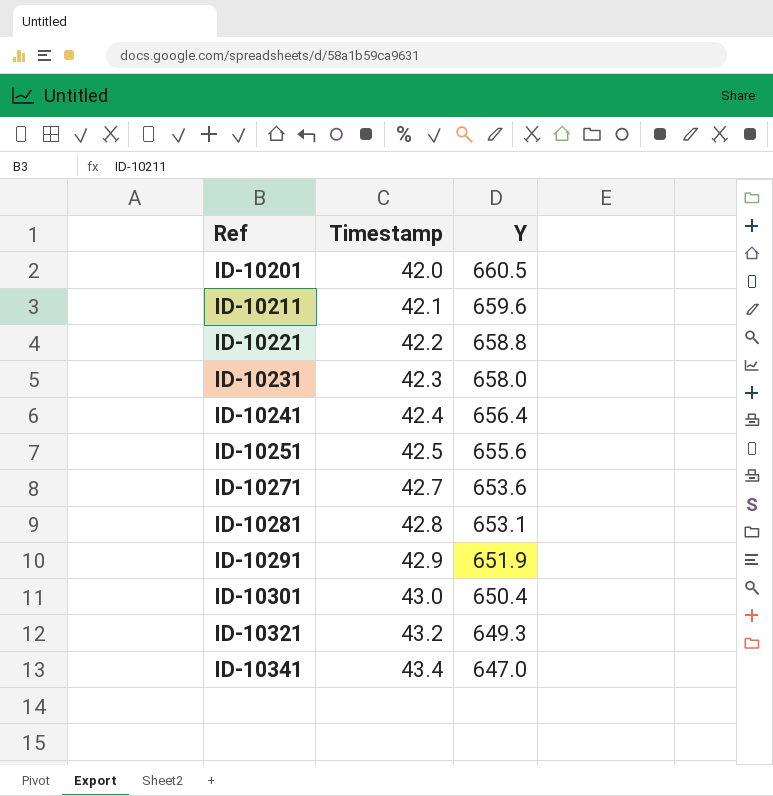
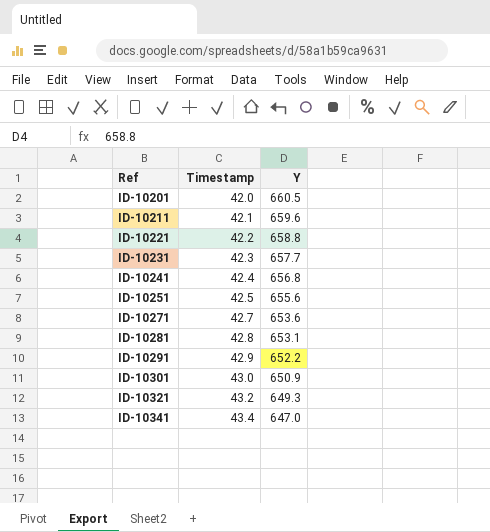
ID-10231 | Y: 658.0 -> 657.7
ID-10241 | Y: 656.4 -> 656.8
ID-10291 | Y: 651.9 -> 652.2
ID-10301 | Y: 650.4 -> 650.9

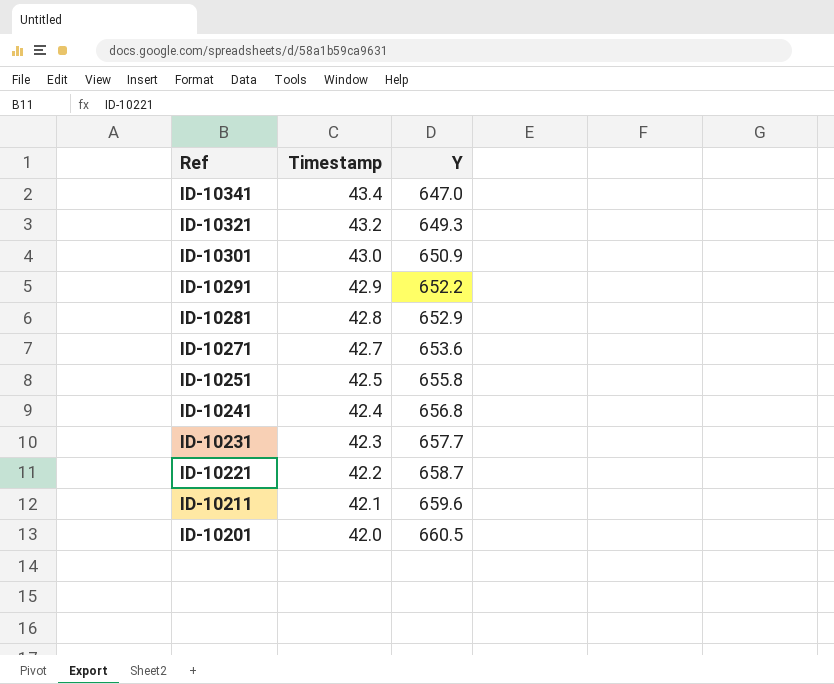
row order: Ref ascending -> Ref descending
ID-10281 | Y: 653.1 -> 652.9
ID-10251 | Y: 655.6 -> 655.8
ID-10221 | Y: 658.8 -> 658.7

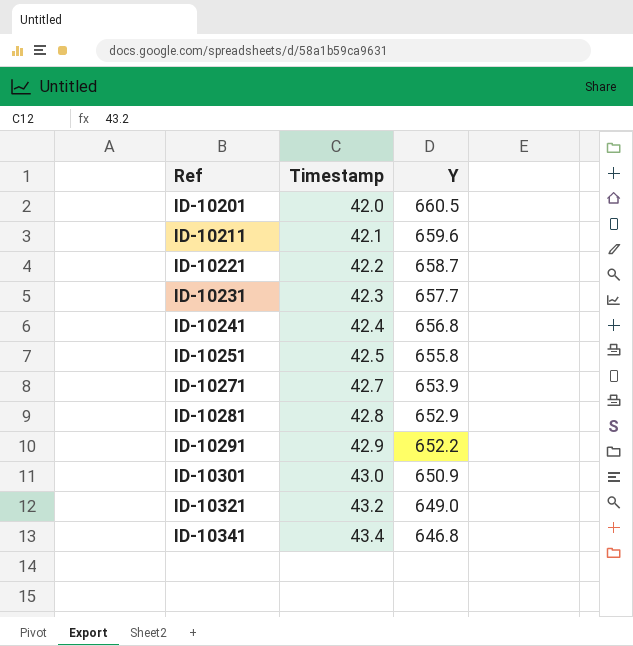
row order: Ref descending -> Ref ascending
ID-10271 | Y: 653.6 -> 653.9
ID-10321 | Y: 649.3 -> 649.0
ID-10341 | Y: 647.0 -> 646.8

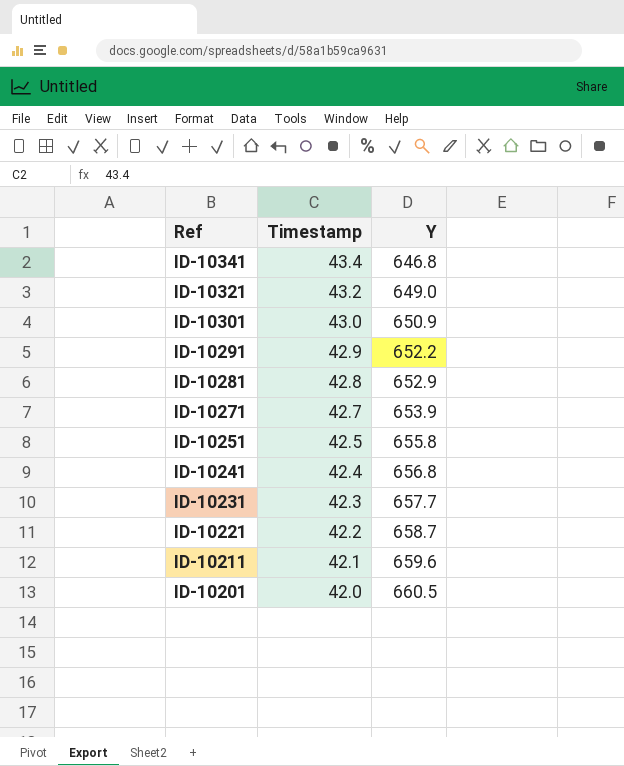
row order: Ref ascending -> Ref descending

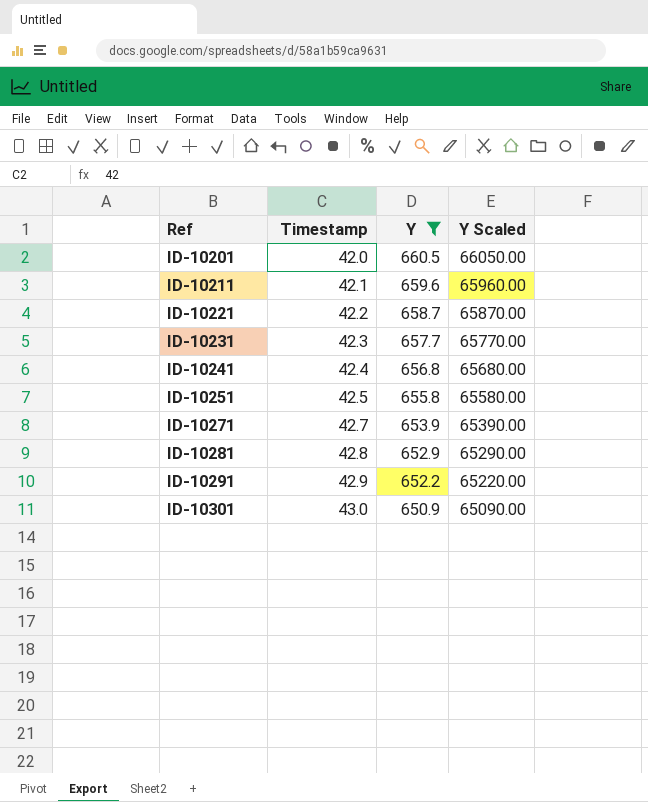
filter: none -> Y >= 650.9
row order: Ref descending -> Ref ascending
column Y Scaled | formula: none -> [Y] * 100

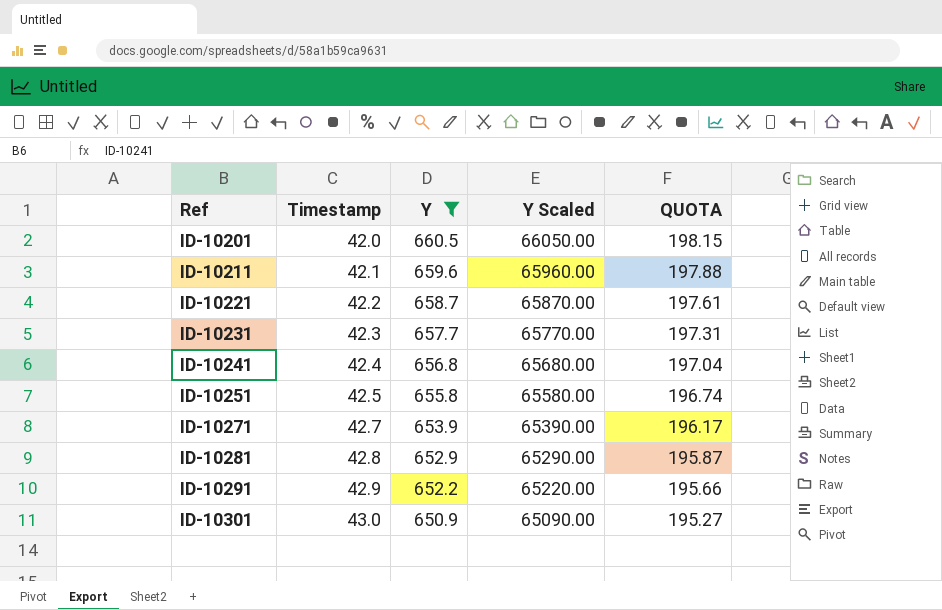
column QUOTA | formula: none -> [Y] * 0.3

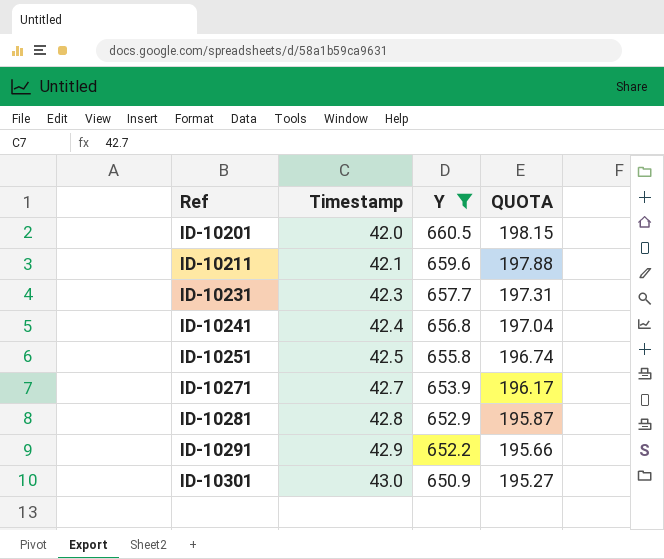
column Y Scaled | formula: [Y] * 100 -> none
row ID-10221: 42.2 | 658.7 | 65870.00 | 197.61 -> none

